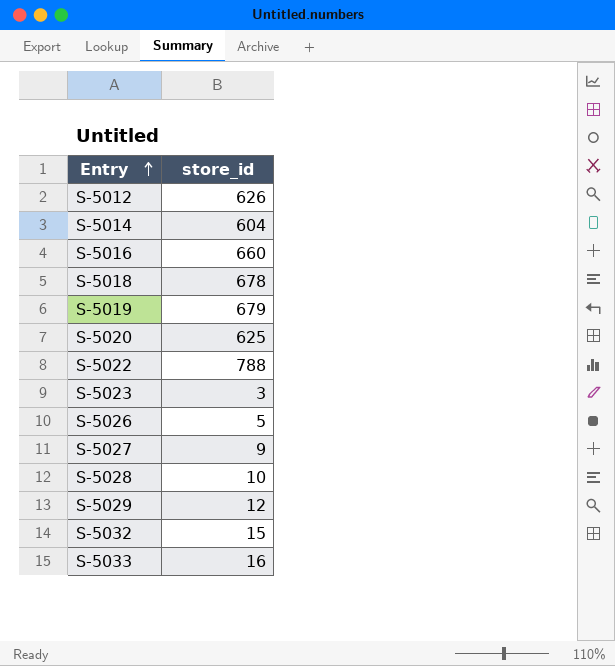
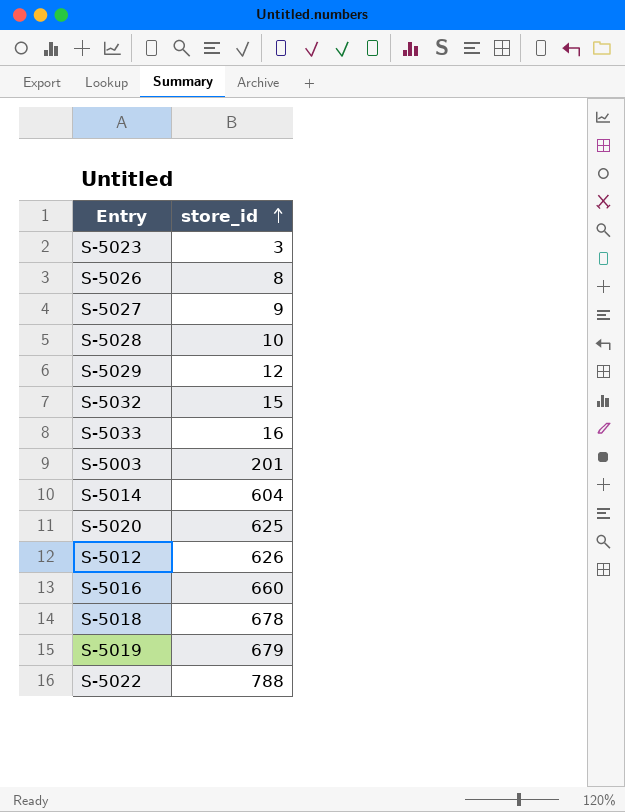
row order: Entry ascending -> store_id ascending
S-5026 | store_id: 5 -> 8
row S-5003: none -> 201

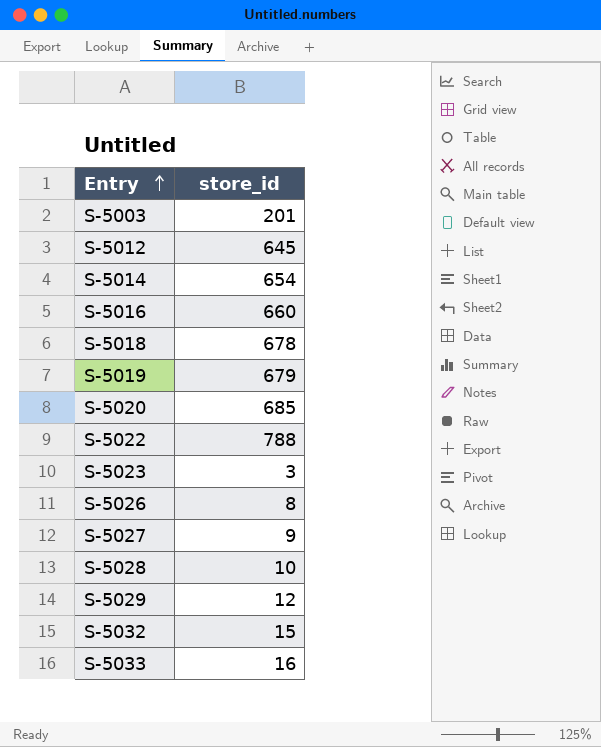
row order: store_id ascending -> Entry ascending
S-5012 | store_id: 626 -> 645
S-5014 | store_id: 604 -> 654
S-5020 | store_id: 625 -> 685

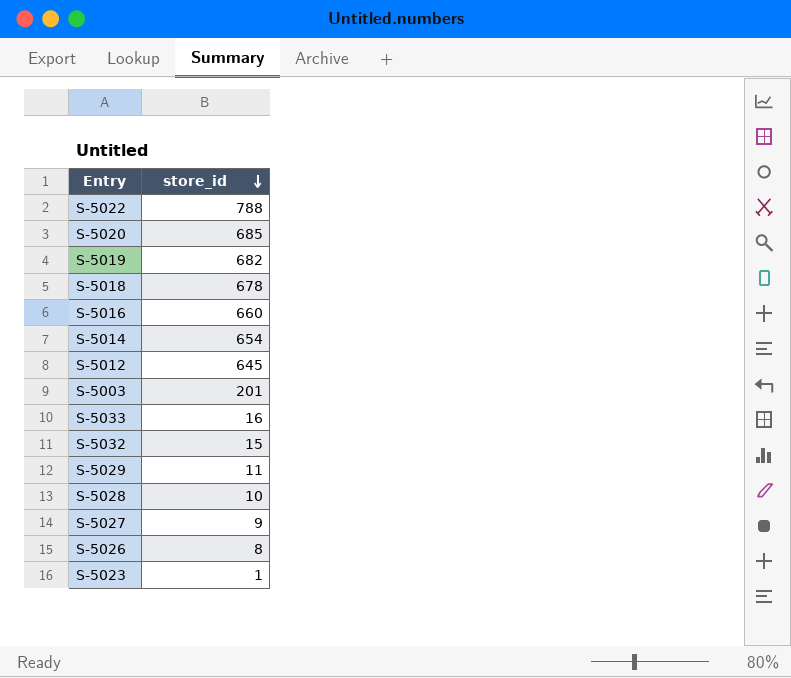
row order: Entry ascending -> store_id descending
S-5019 | store_id: 679 -> 682
S-5029 | store_id: 12 -> 11
S-5023 | store_id: 3 -> 1

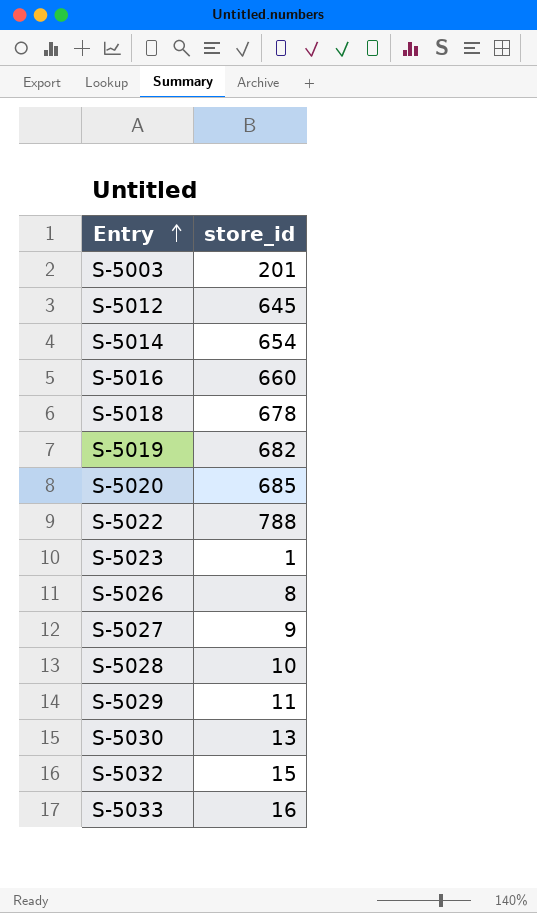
row order: store_id descending -> Entry ascending
row S-5030: none -> 13

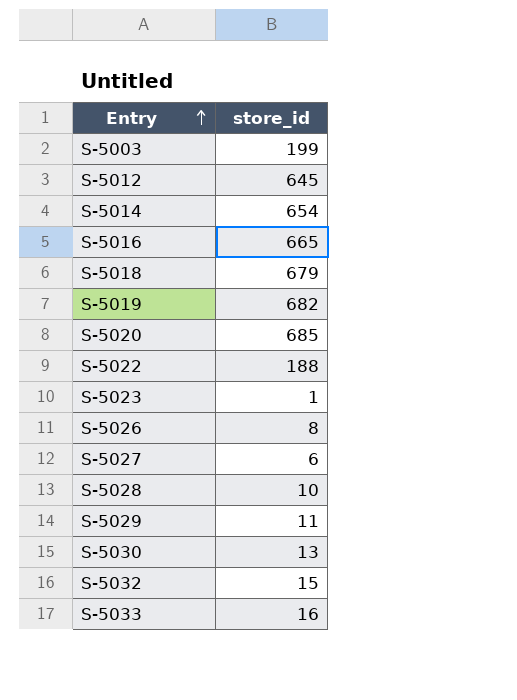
S-5003 | store_id: 201 -> 199
S-5016 | store_id: 660 -> 665
S-5018 | store_id: 678 -> 679
S-5022 | store_id: 788 -> 188
S-5027 | store_id: 9 -> 6

